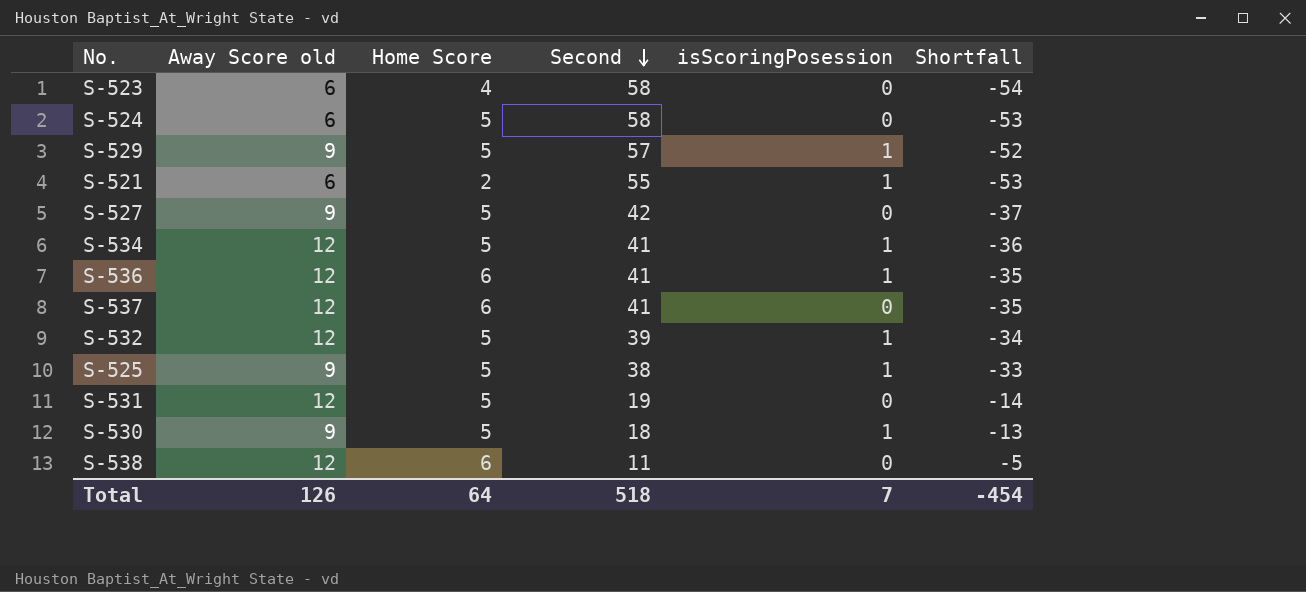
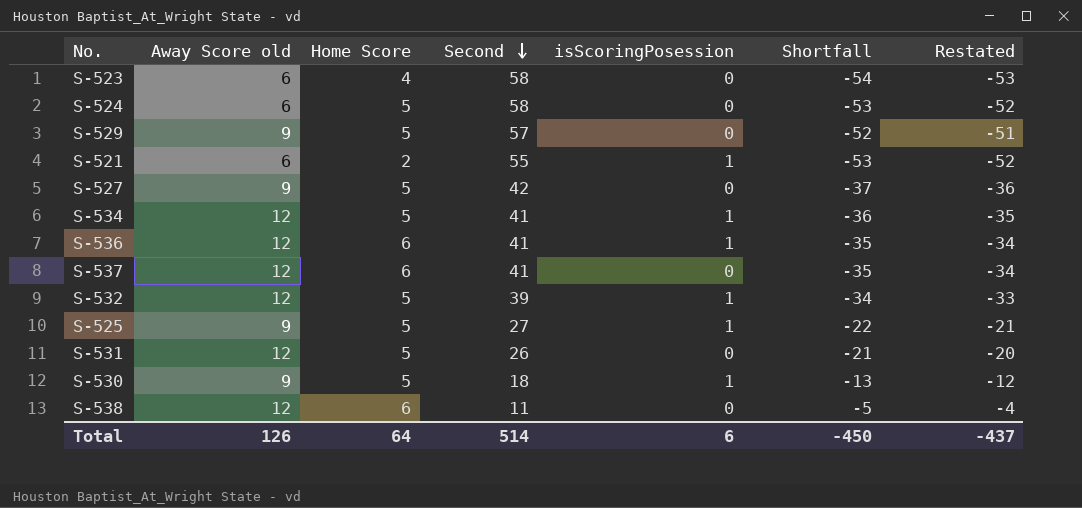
column Restated | formula: none -> [Shortfall] + 1
S-529 | isScoringPosession: 1 -> 0
S-525 | Second: 38 -> 27
S-525 | Shortfall: -33 -> -22
S-531 | Second: 19 -> 26
S-531 | Shortfall: -14 -> -21
Total | Second: 518 -> 514
Total | isScoringPosession: 7 -> 6
Total | Shortfall: -454 -> -450

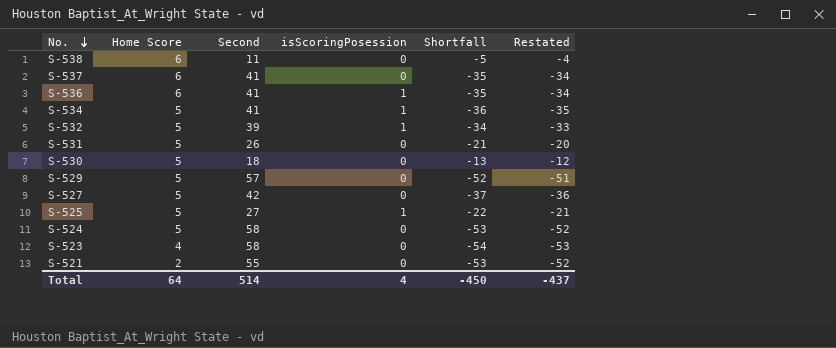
row order: Second descending -> No. descending
column Away Score old | position: 2 -> none
S-530 | isScoringPosession: 1 -> 0
S-521 | isScoringPosession: 1 -> 0
Total | isScoringPosession: 6 -> 4

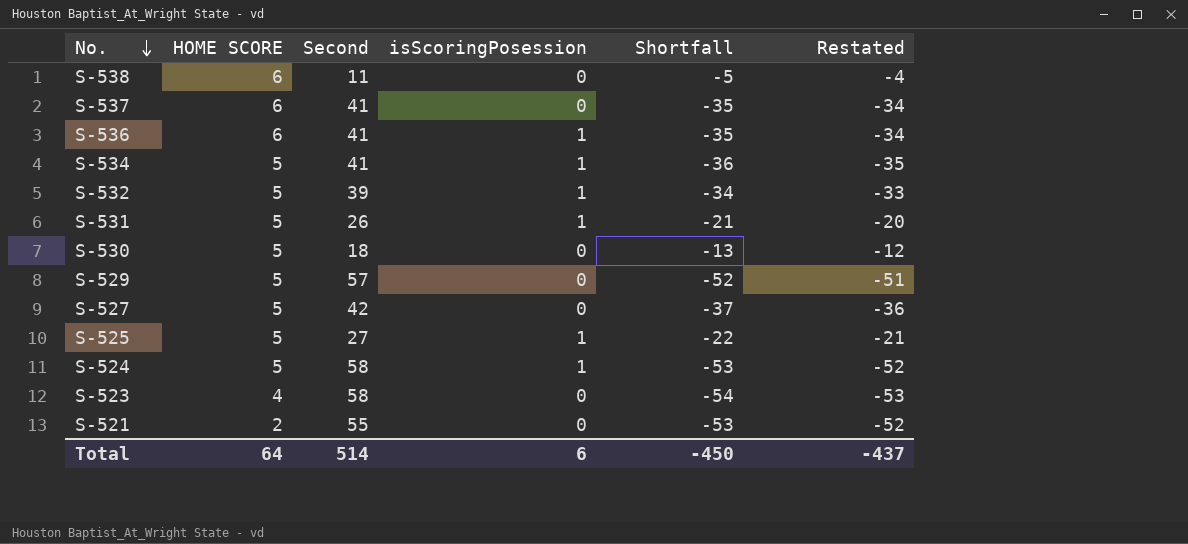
column name: Home Score -> HOME SCORE
S-531 | isScoringPosession: 0 -> 1
S-524 | isScoringPosession: 0 -> 1
Total | isScoringPosession: 4 -> 6

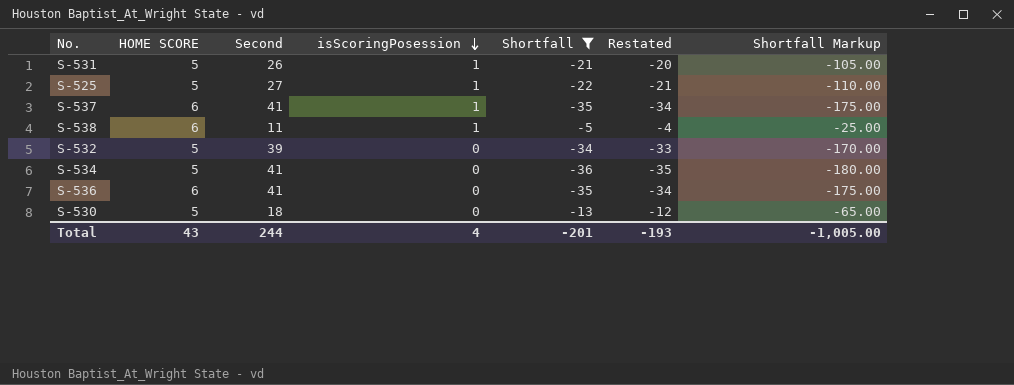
filter: none -> Shortfall >= -36
row order: No. descending -> isScoringPosession descending
column Shortfall Markup | formula: none -> [Shortfall] * 5
S-537 | isScoringPosession: 0 -> 1
S-538 | isScoringPosession: 0 -> 1
S-532 | isScoringPosession: 1 -> 0
S-534 | isScoringPosession: 1 -> 0
S-536 | isScoringPosession: 1 -> 0
Total | HOME SCORE: 64 -> 43
Total | Second: 514 -> 244
Total | isScoringPosession: 6 -> 4
Total | Shortfall: -450 -> -201
Total | Restated: -437 -> -193

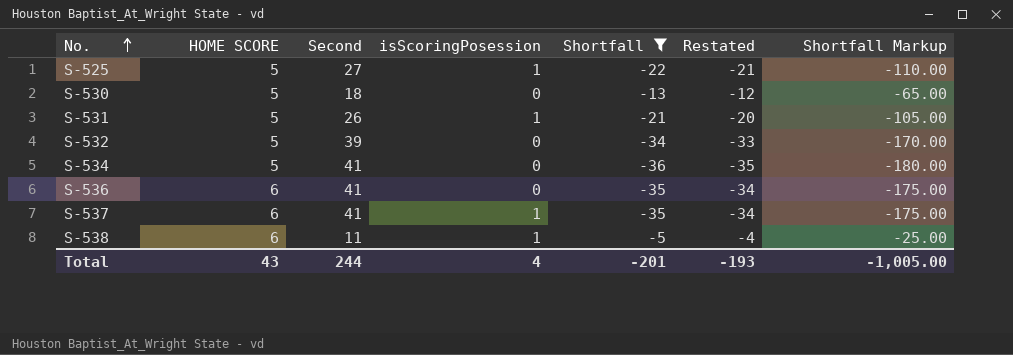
row order: isScoringPosession descending -> No. ascending

